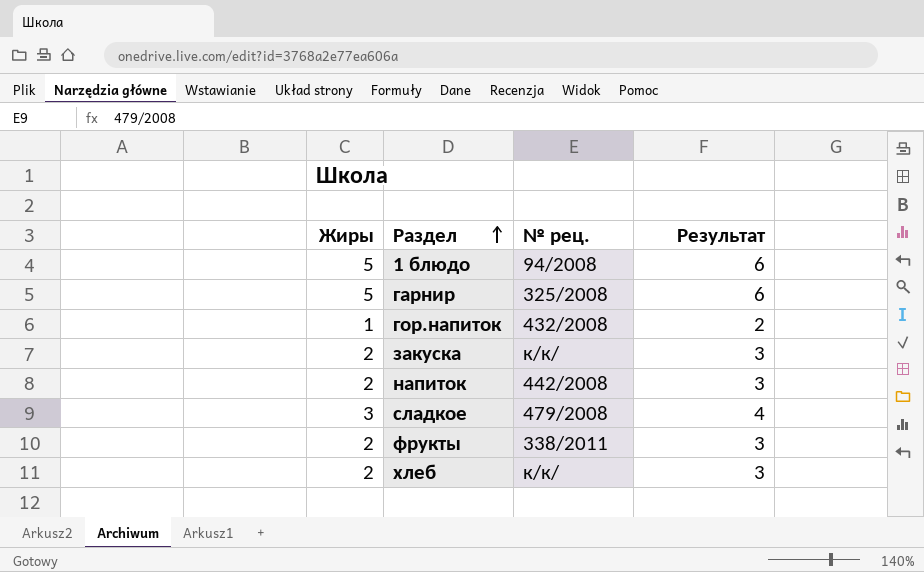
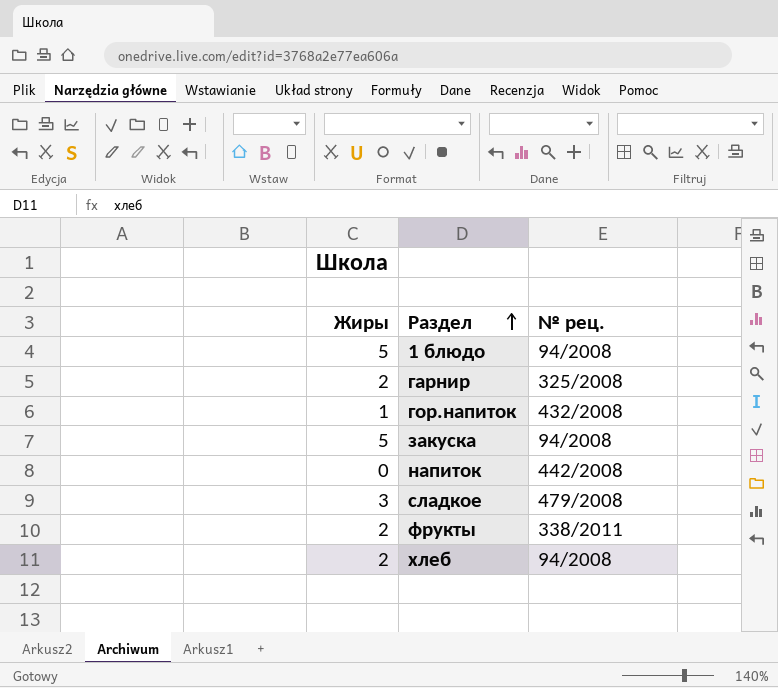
column Результат | formula: [Жиры] + 1 -> none
гарнир | Жиры: 5 -> 2
закуска | Жиры: 2 -> 5
закуска | № рец.: к/к/ -> 94/2008
напиток | Жиры: 2 -> 0
хлеб | № рец.: к/к/ -> 94/2008

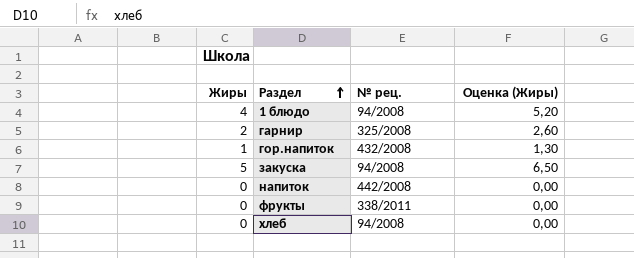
column Оценка (Жиры) | formula: none -> [Жиры] * 1,3
row сладкое: 3 | 479/2008 -> none
1 блюдо | Жиры: 5 -> 4
фрукты | Жиры: 2 -> 0
хлеб | Жиры: 2 -> 0

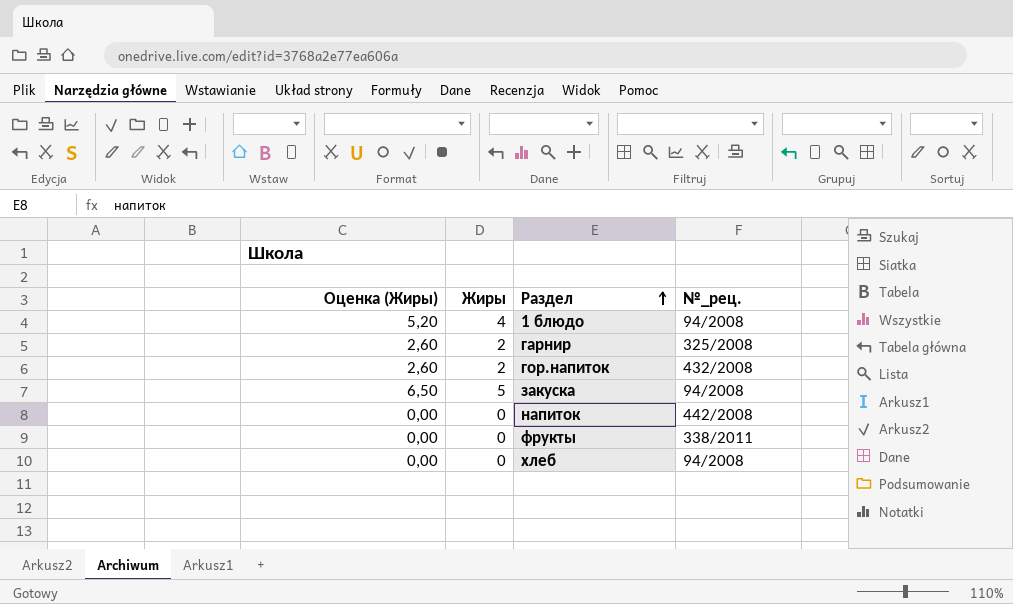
column Оценка (Жиры) | position: 4 -> 1
column name: № рец. -> №_рец.
гор.напиток | Оценка (Жиры): 1,30 -> 2,60
гор.напиток | Жиры: 1 -> 2

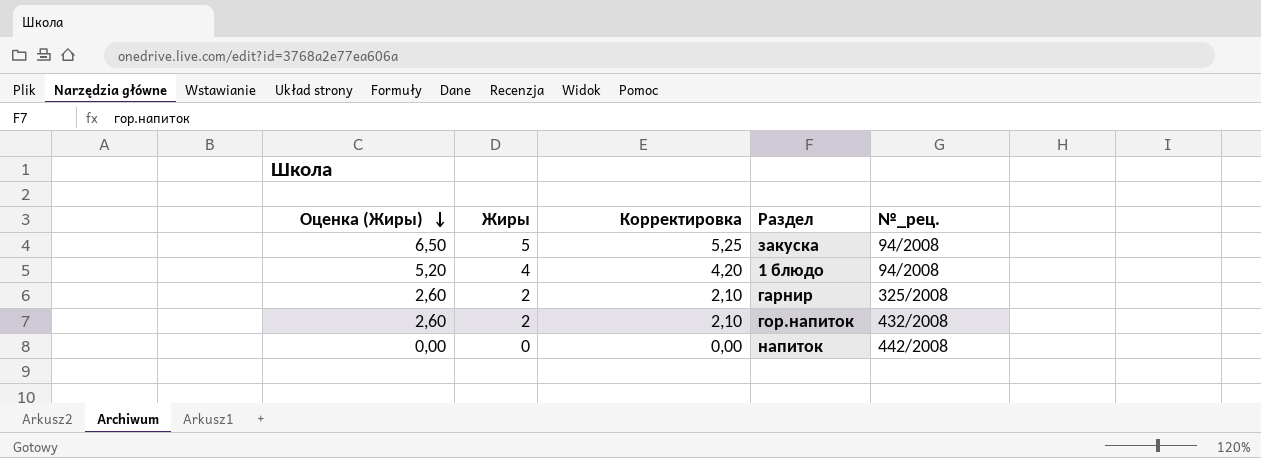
row order: Раздел ascending -> Оценка (Жиры) descending
column Корректировка | formula: none -> [Жиры] * 1,05
row фрукты: 0,00 | 0 | 338/2011 -> none
row хлеб: 0,00 | 0 | 94/2008 -> none

